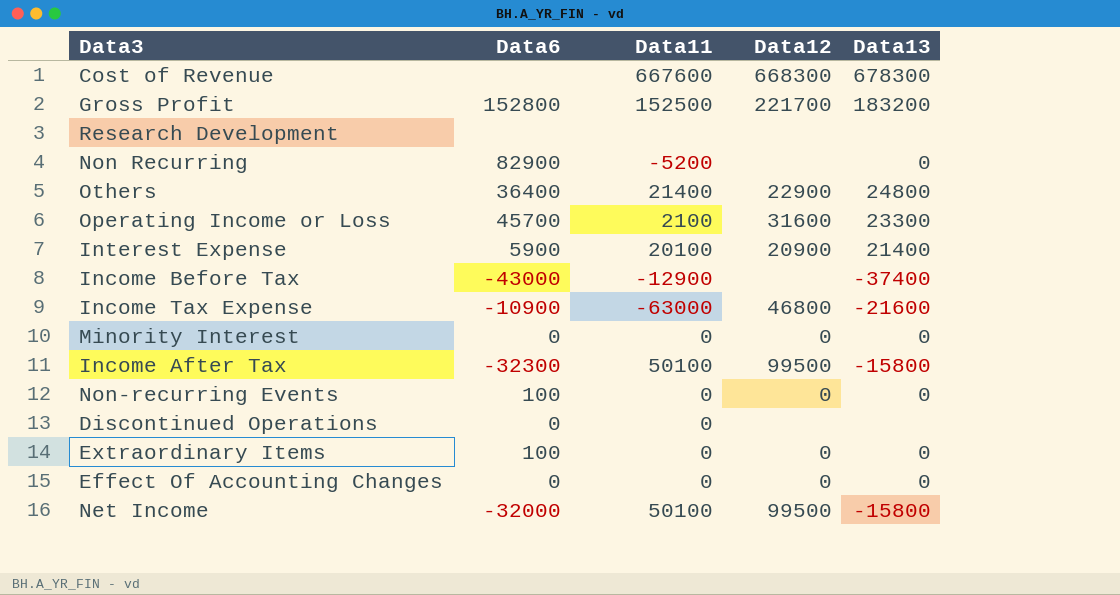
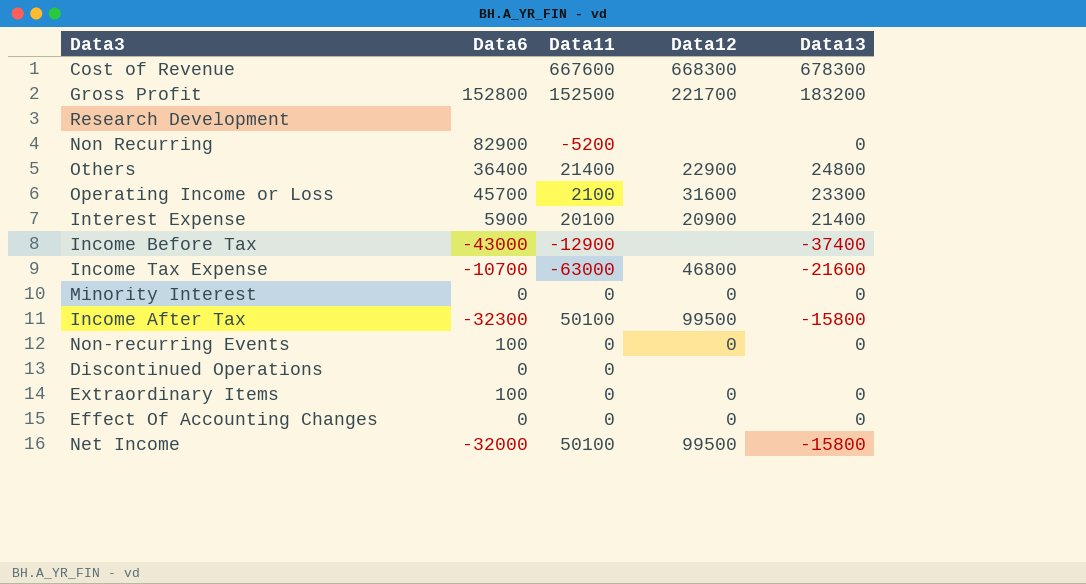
Income Tax Expense | Data6: -10900 -> -10700

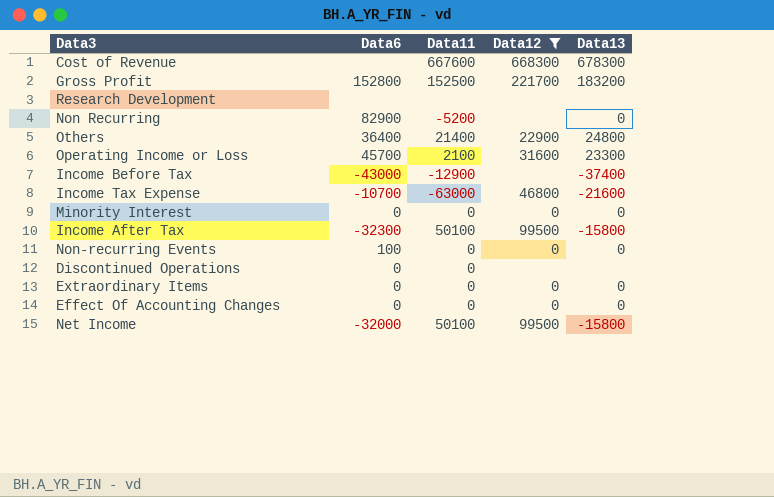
filter: none -> Data12 != 20900
Extraordinary Items | Data6: 100 -> 0

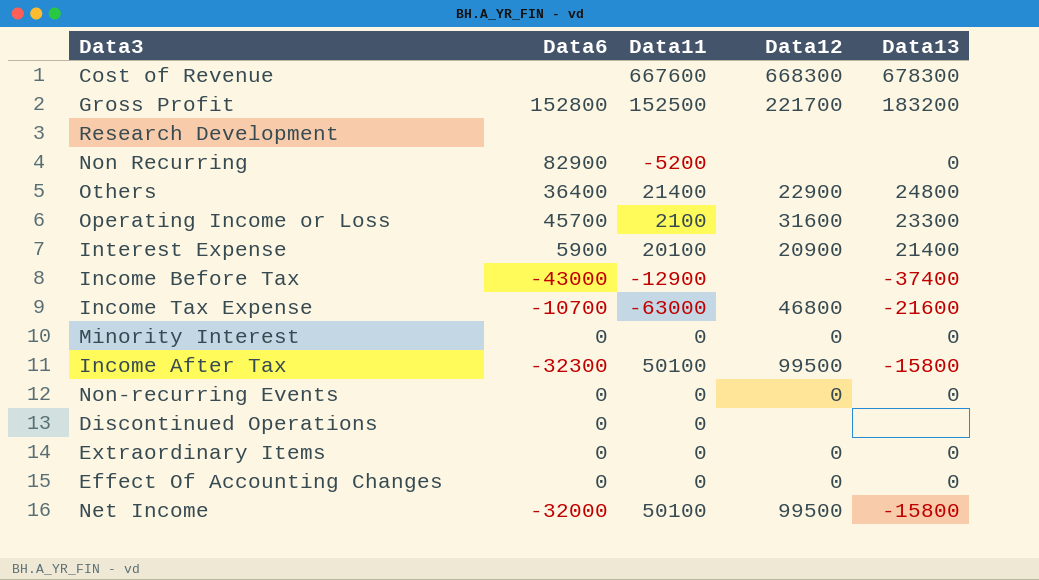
filter: Data12 != 20900 -> none
Non-recurring Events | Data6: 100 -> 0

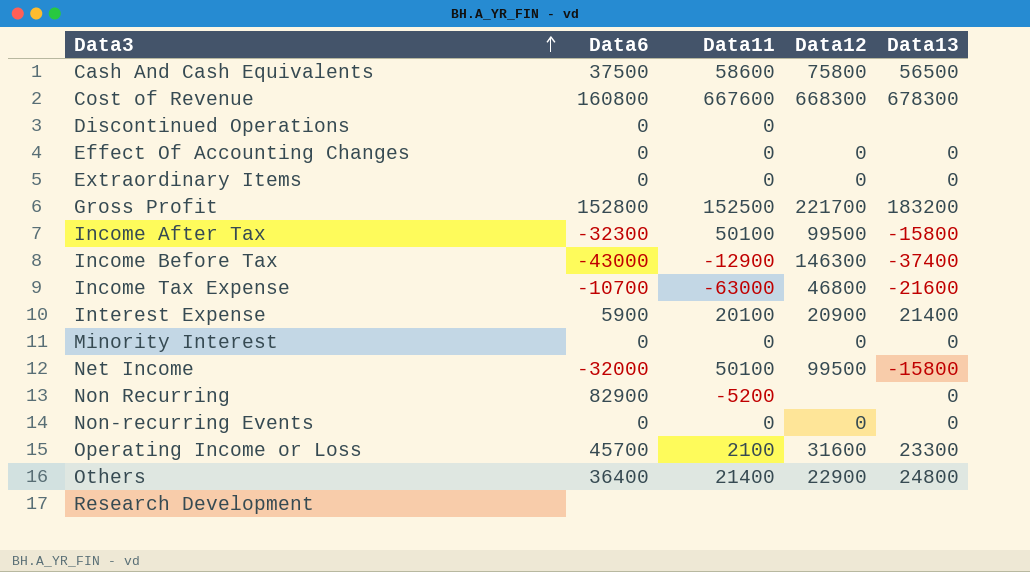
row order: none -> Data3 ascending
row Cash And Cash Equivalents: none -> 37500 | 58600 | 75800 | 56500
Cost of Revenue | Data6: none -> 160800
Income Before Tax | Data12: none -> 146300

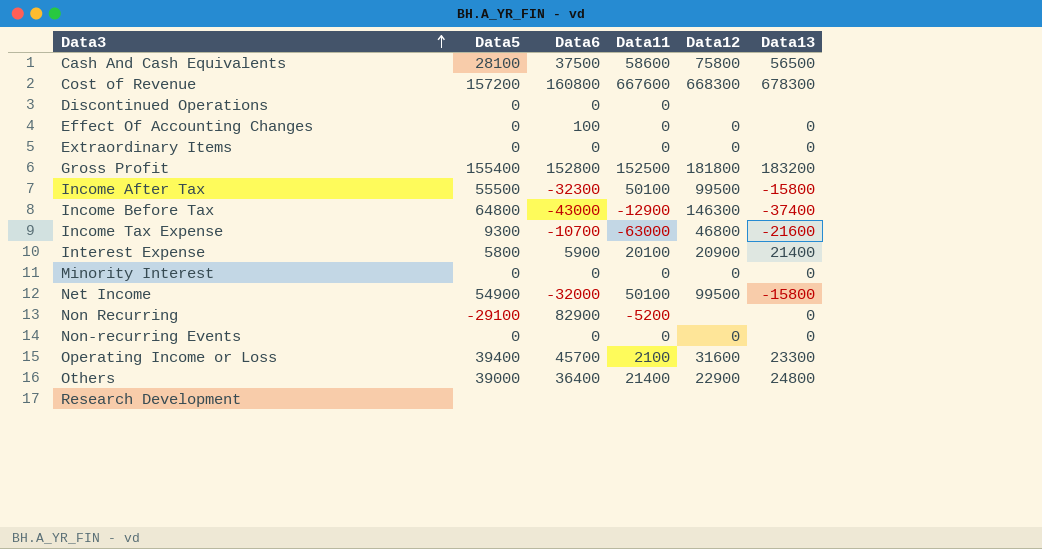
column Data5 | position: none -> 2
Effect Of Accounting Changes | Data6: 0 -> 100
Gross Profit | Data12: 221700 -> 181800

